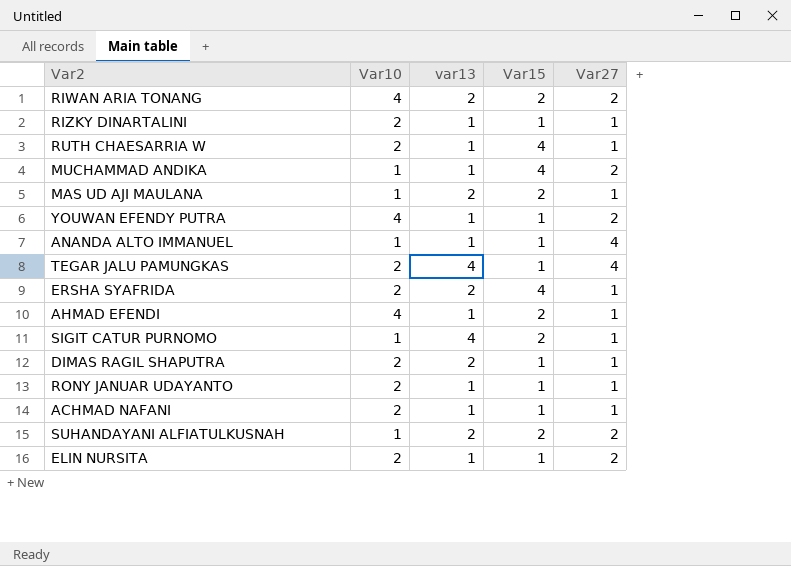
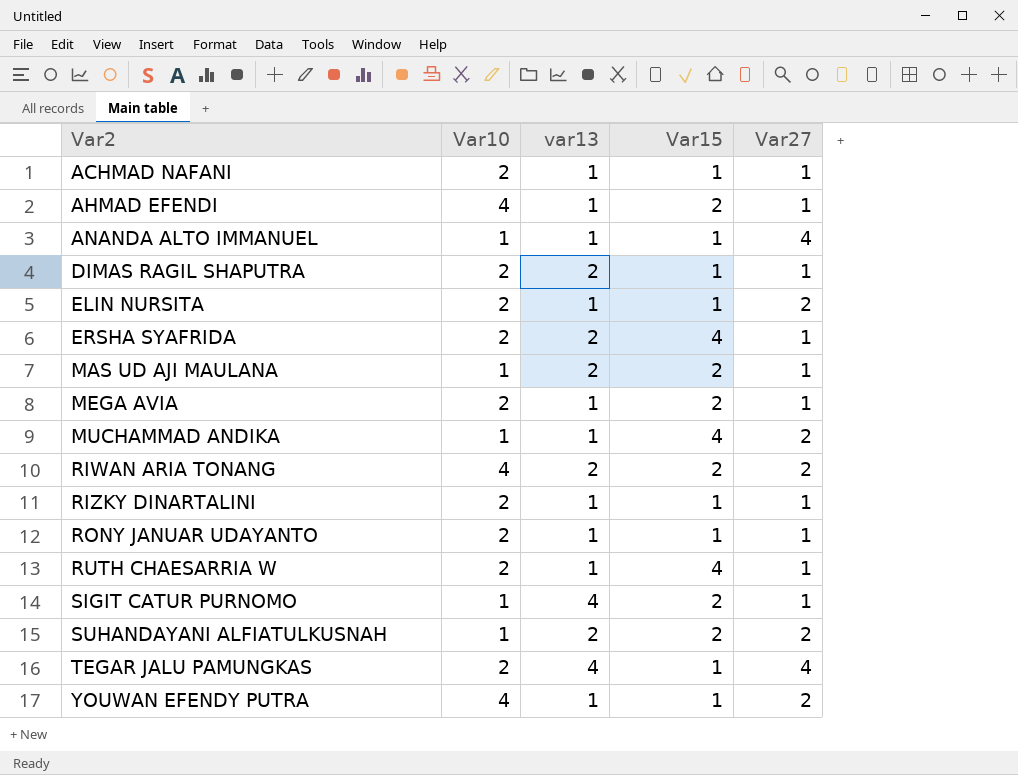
row order: none -> Var2 ascending
row MEGA AVIA: none -> 2 | 1 | 2 | 1

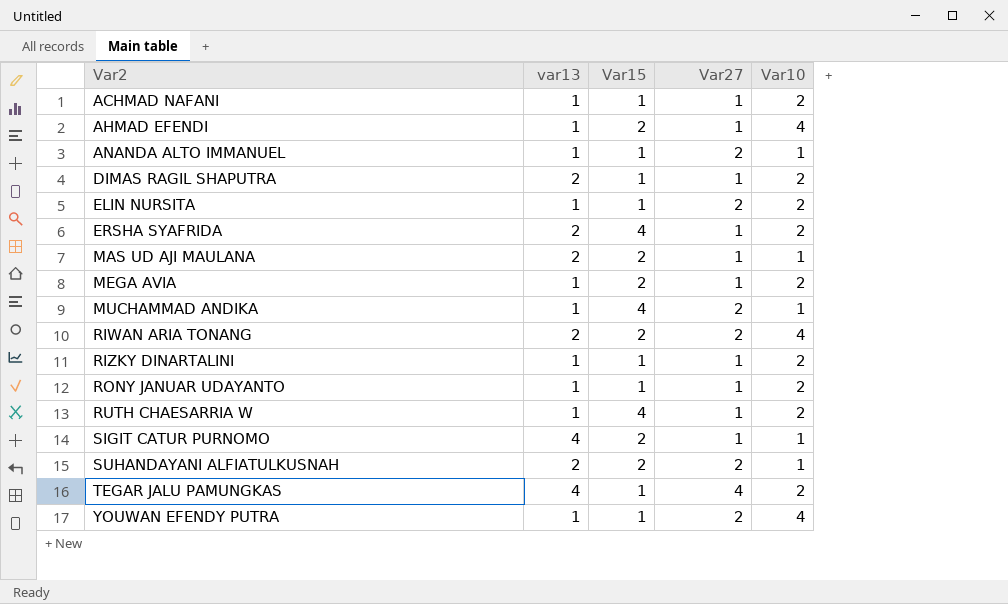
column Var10 | position: 2 -> 5
ANANDA ALTO IMMANUEL | Var27: 4 -> 2

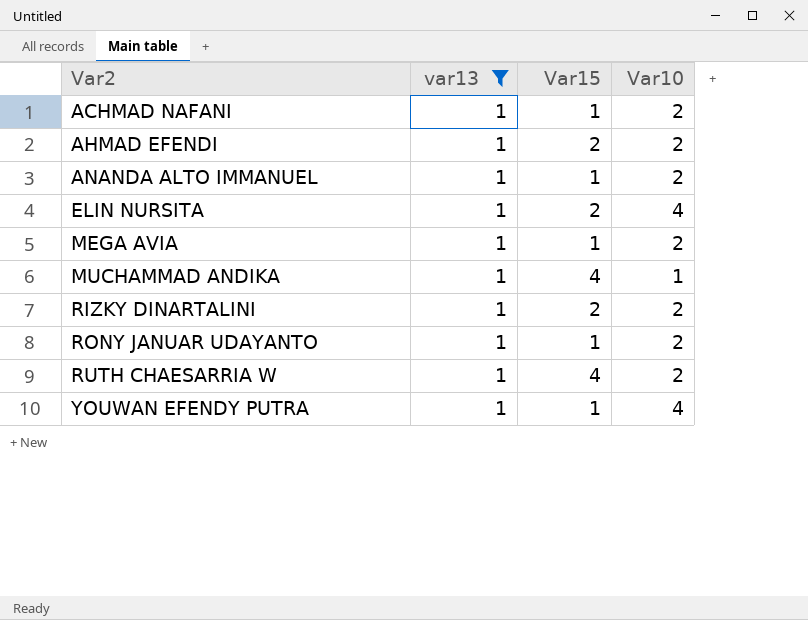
filter: none -> var13 = 1
column Var27 | position: 4 -> none
AHMAD EFENDI | Var10: 4 -> 2
ANANDA ALTO IMMANUEL | Var10: 1 -> 2
ELIN NURSITA | Var15: 1 -> 2
ELIN NURSITA | Var10: 2 -> 4
MEGA AVIA | Var15: 2 -> 1
RIZKY DINARTALINI | Var15: 1 -> 2

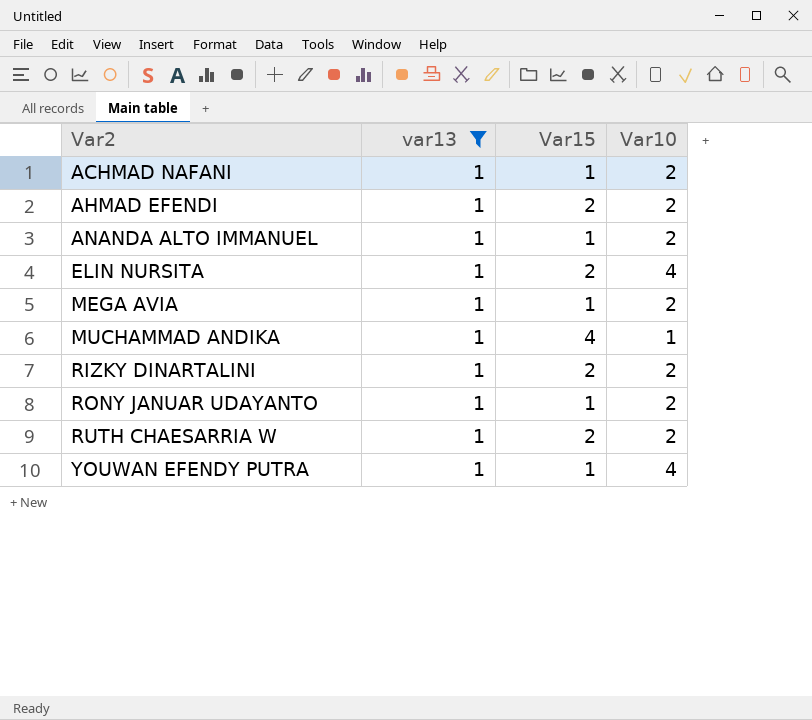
RUTH CHAESARRIA W | Var15: 4 -> 2

